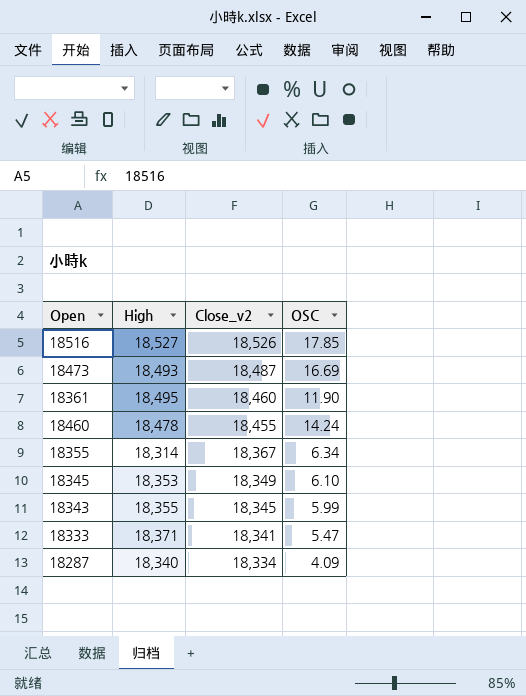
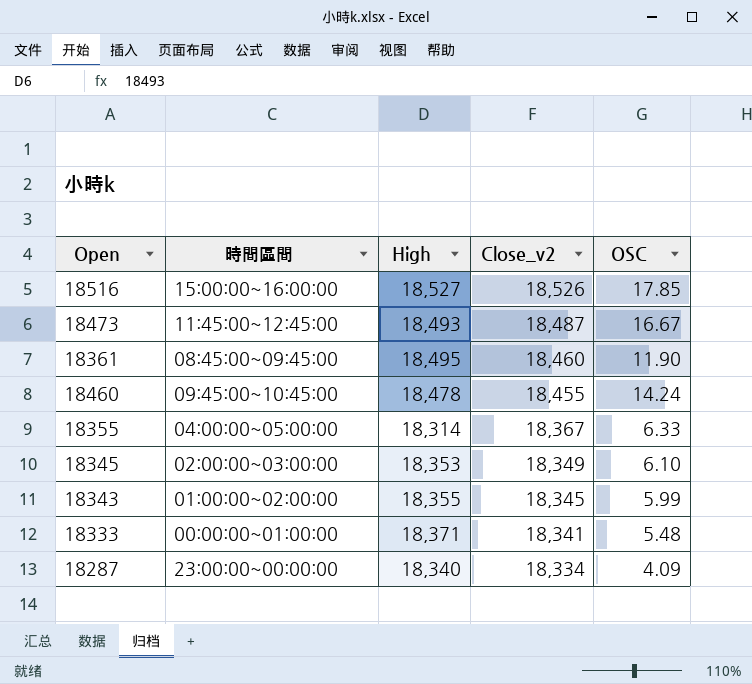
column 時間區間 | position: none -> 2
18473 | OSC: 16.69 -> 16.67
18355 | OSC: 6.34 -> 6.33
18333 | OSC: 5.47 -> 5.48

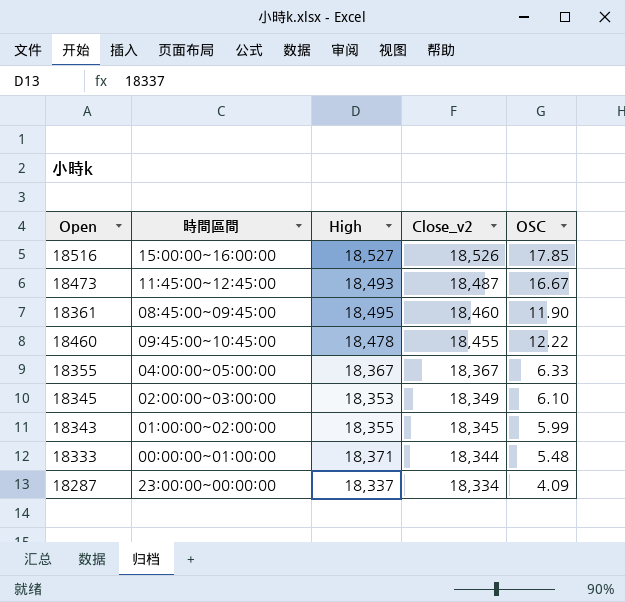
18460 | OSC: 14.24 -> 12.22
18355 | High: 18,314 -> 18,367
18333 | Close_v2: 18,341 -> 18,344
18287 | High: 18,340 -> 18,337

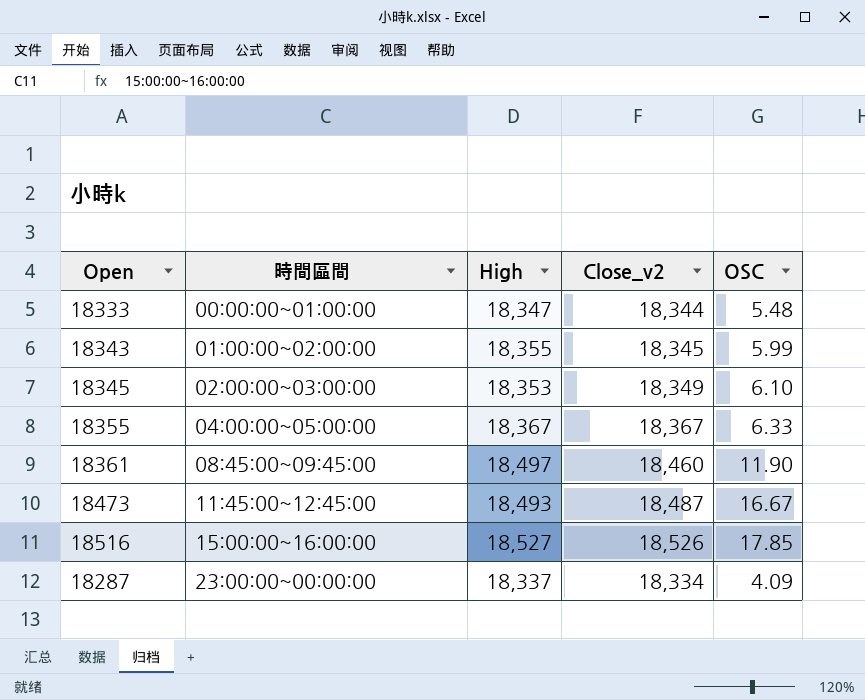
row order: Close_v2 descending -> 時間區間 ascending
row 18460: 09:45:00~10:45:00 | 18,478 | 18,455 | 12.22 -> none
18333 | High: 18,371 -> 18,347
18361 | High: 18,495 -> 18,497

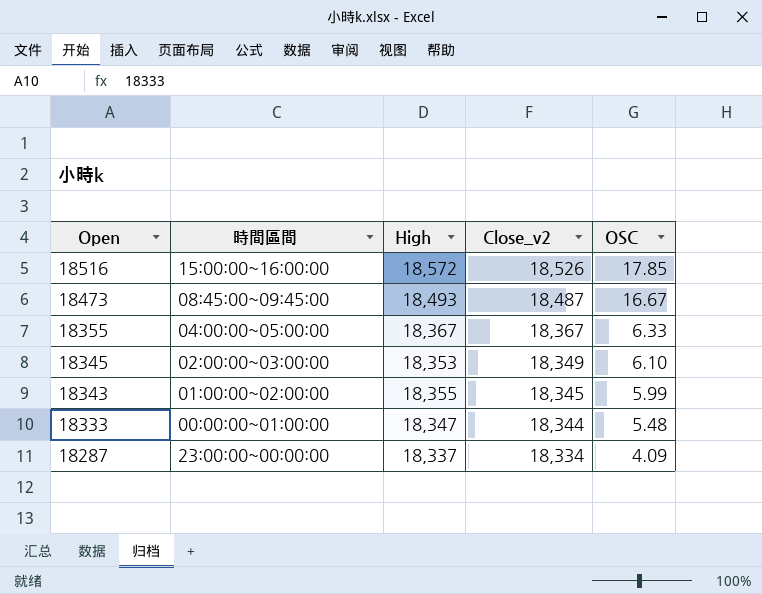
row order: 時間區間 ascending -> Open descending
row 18361: 08:45:00~09:45:00 | 18,497 | 18,460 | 11.90 -> none
18516 | High: 18,527 -> 18,572
18473 | 時間區間: 11:45:00~12:45:00 -> 08:45:00~09:45:00

